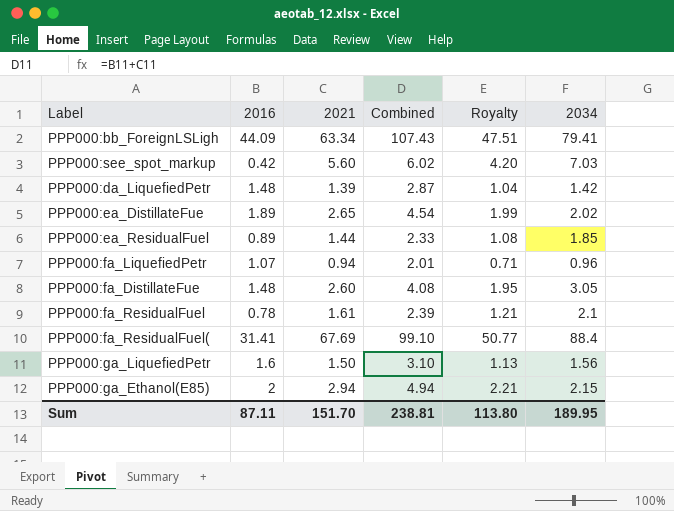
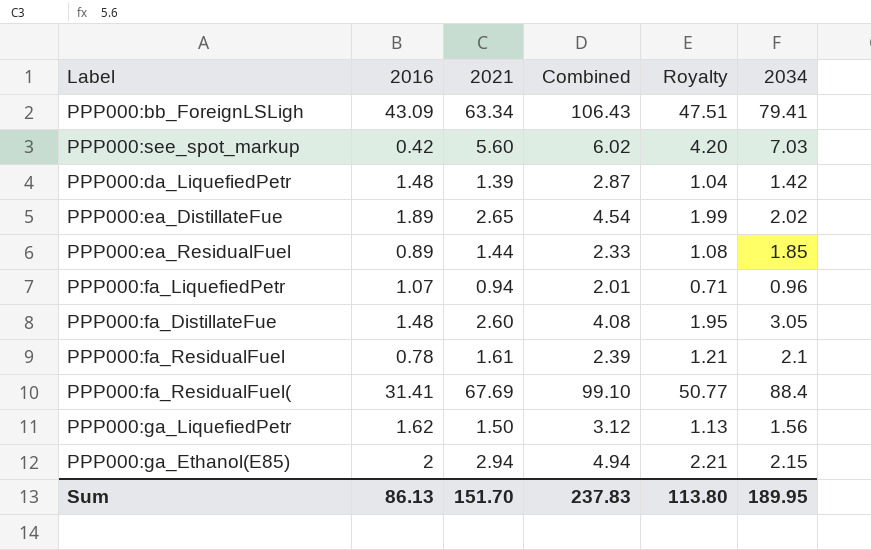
PPP000:bb_ForeignLSLigh | 2016: 44.09 -> 43.09
PPP000:bb_ForeignLSLigh | Combined: 107.43 -> 106.43
PPP000:ga_LiquefiedPetr | 2016: 1.6 -> 1.62
PPP000:ga_LiquefiedPetr | Combined: 3.10 -> 3.12
Sum | 2016: 87.11 -> 86.13
Sum | Combined: 238.81 -> 237.83

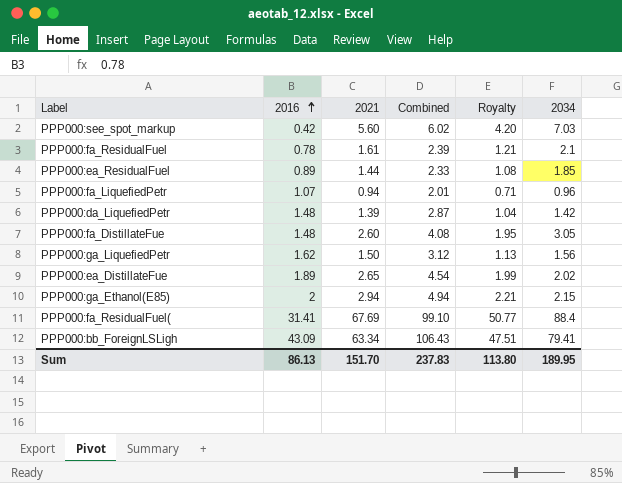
row order: none -> 2016 ascending

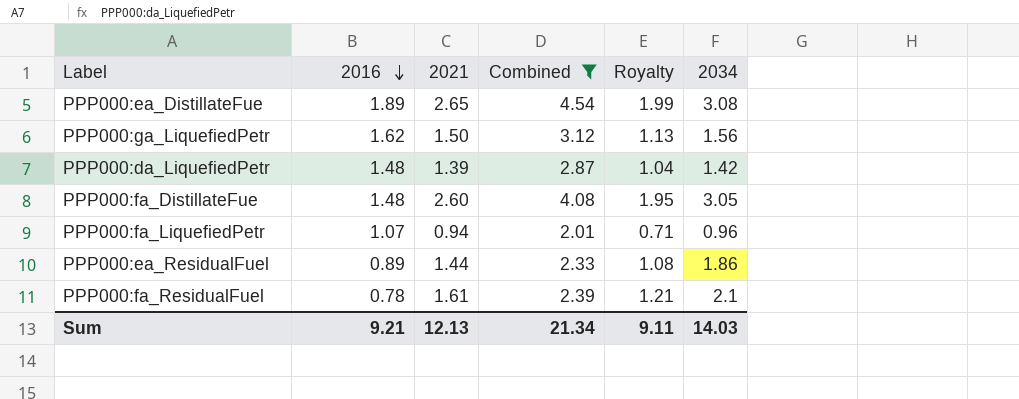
filter: none -> Combined <= 4.54
row order: 2016 ascending -> 2016 descending
PPP000:ea_DistillateFue | 2034: 2.02 -> 3.08
PPP000:ea_ResidualFuel | 2034: 1.85 -> 1.86
Sum | 2016: 86.13 -> 9.21
Sum | 2021: 151.70 -> 12.13
Sum | Combined: 237.83 -> 21.34
Sum | Royalty: 113.80 -> 9.11
Sum | 2034: 189.95 -> 14.03

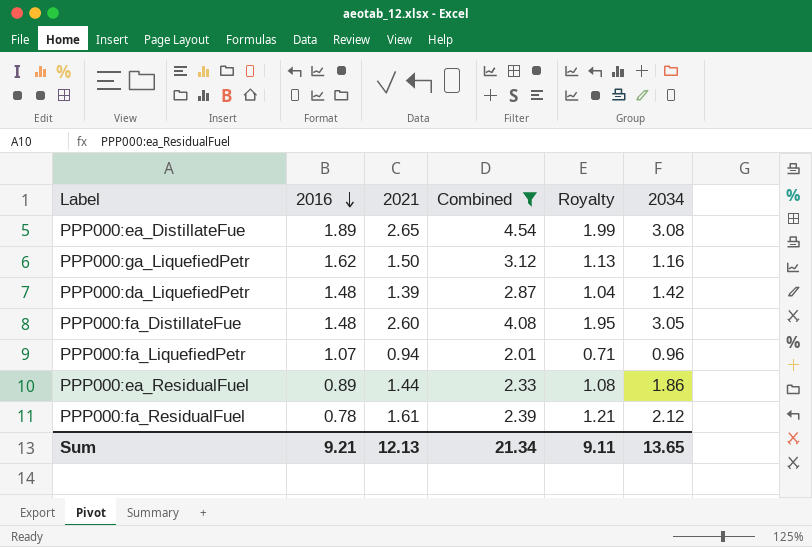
PPP000:ga_LiquefiedPetr | 2034: 1.56 -> 1.16
PPP000:fa_ResidualFuel | 2034: 2.1 -> 2.12
Sum | 2034: 14.03 -> 13.65

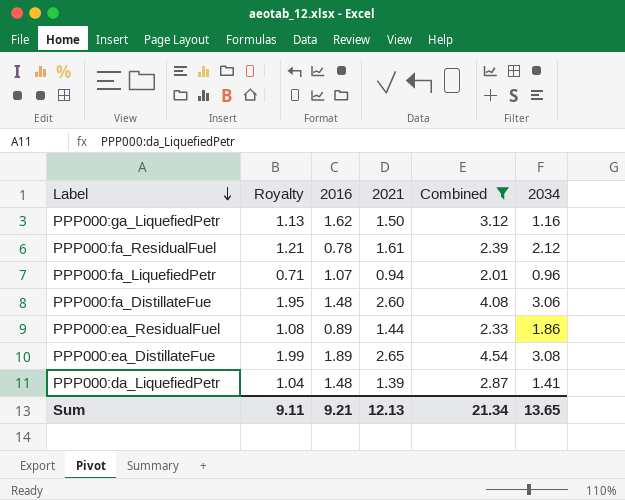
row order: 2016 descending -> Label descending
column Royalty | position: 5 -> 2
PPP000:fa_DistillateFue | 2034: 3.05 -> 3.06
PPP000:da_LiquefiedPetr | 2034: 1.42 -> 1.41

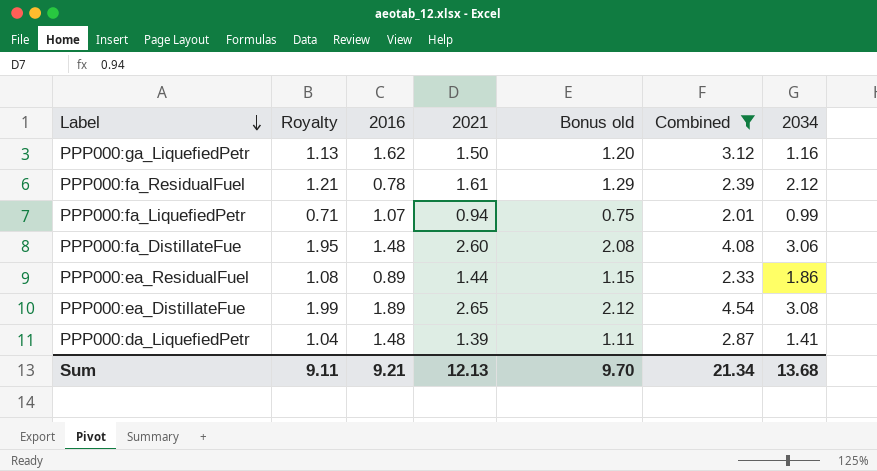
column Bonus old | formula: none -> [2021] * 0.8
PPP000:fa_LiquefiedPetr | 2034: 0.96 -> 0.99
Sum | 2034: 13.65 -> 13.68

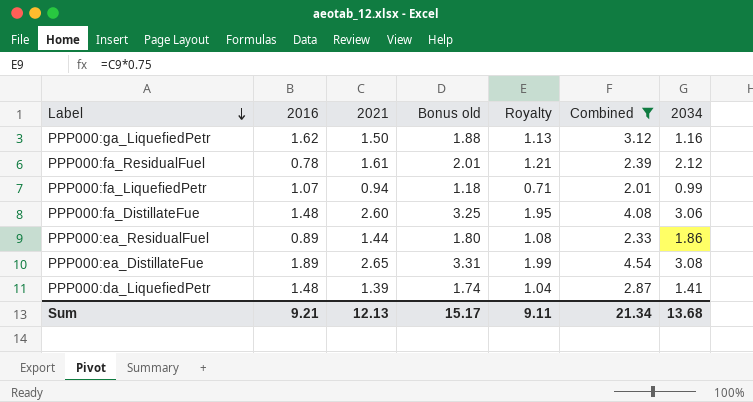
column Bonus old | formula: [2021] * 0.8 -> [2021] * 1.25
column Royalty | position: 2 -> 5
Sum | Bonus old: 9.70 -> 15.17

